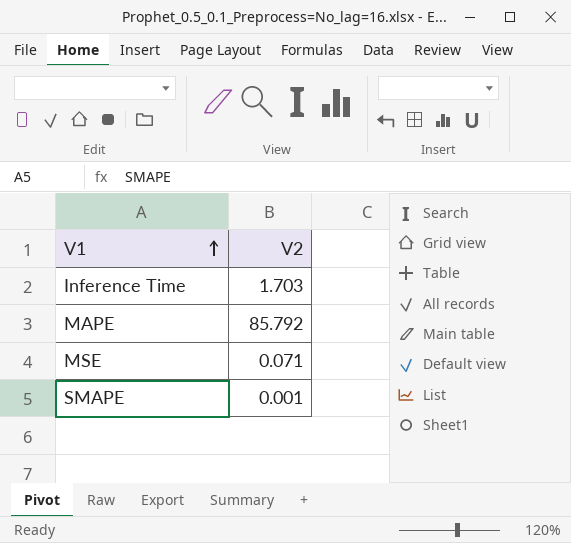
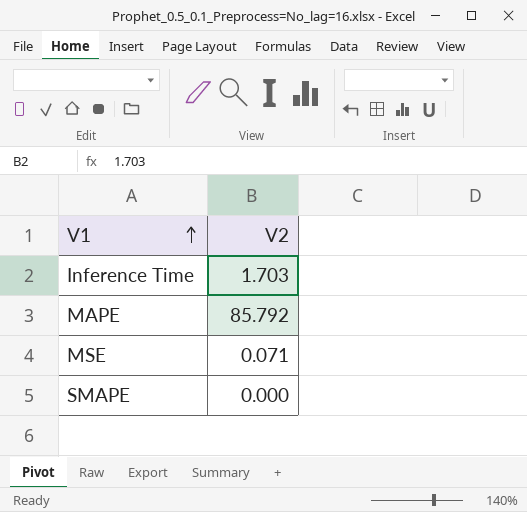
SMAPE | V2: 0.001 -> 0.000

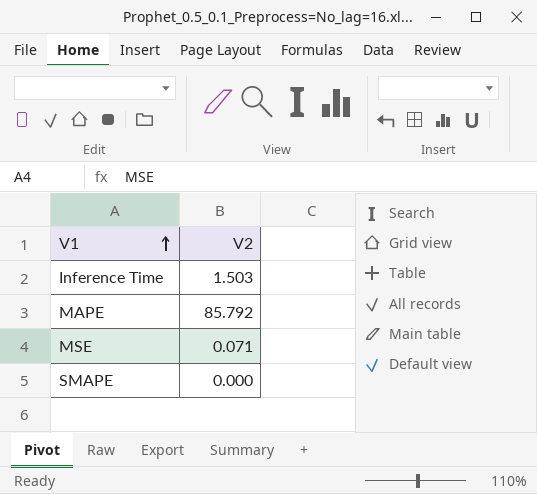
Inference Time | V2: 1.703 -> 1.503

